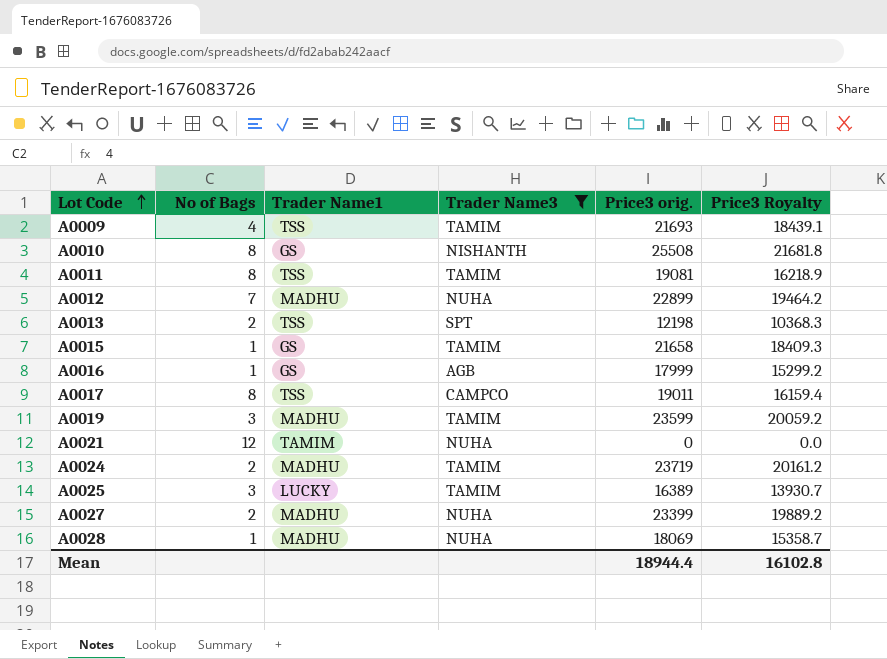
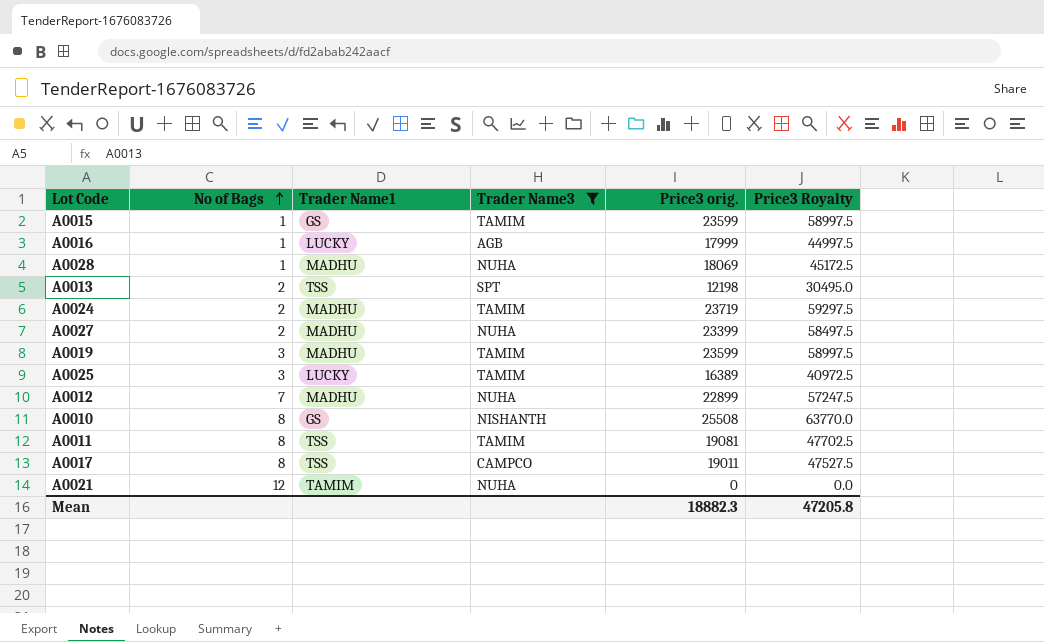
row order: Lot Code ascending -> No of Bags ascending
column Price3 Royalty | formula: [Price3 orig.] * 0.85 -> [Price3 orig.] * 2.5
row A0009: 4 | TSS | TAMIM | 21693 | 18439.1 -> none
A0015 | Price3 orig.: 21658 -> 23599
A0016 | Trader Name1: GS -> LUCKY
Mean | Price3 orig.: 18944.4 -> 18882.3
Mean | Price3 Royalty: 16102.8 -> 47205.8

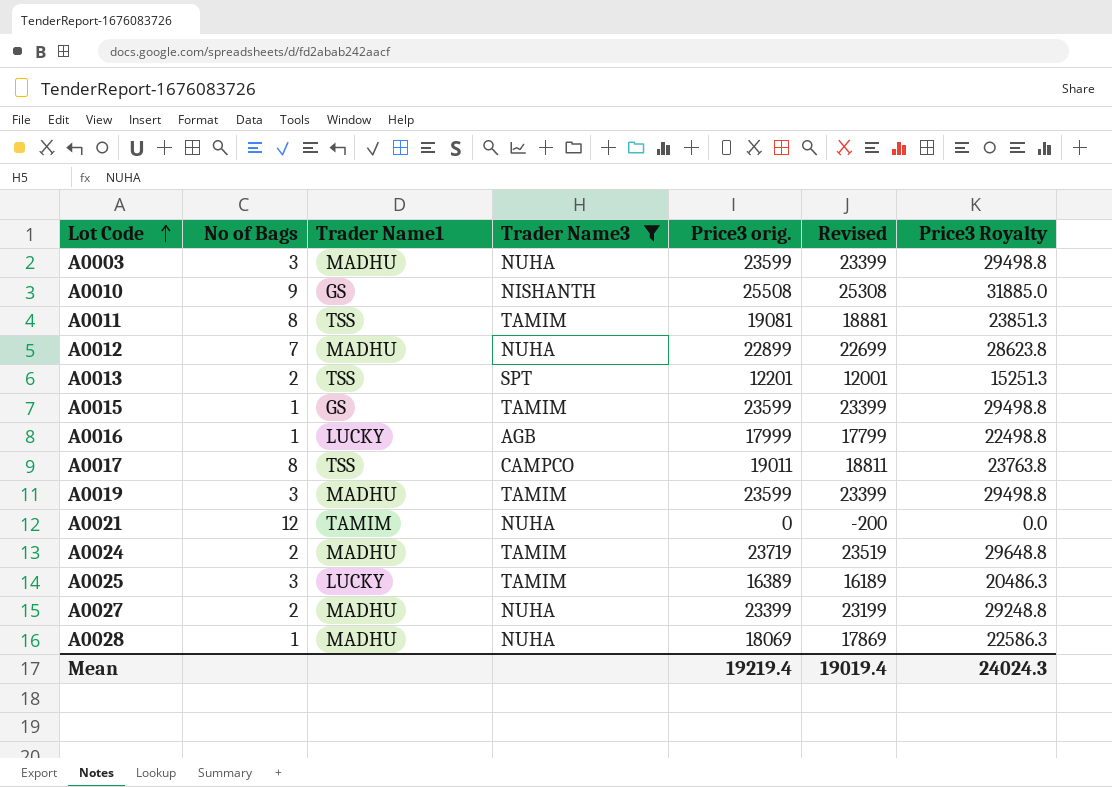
row order: No of Bags ascending -> Lot Code ascending
column Revised | formula: none -> [Price3 orig.] - 200
column Price3 Royalty | formula: [Price3 orig.] * 2.5 -> [Price3 orig.] * 1.25
row A0003: none -> 3 | MADHU | NUHA | 23599 | 23399 | 29498.8
A0010 | No of Bags: 8 -> 9
A0013 | Price3 orig.: 12198 -> 12201
Mean | Price3 orig.: 18882.3 -> 19219.4
Mean | Price3 Royalty: 47205.8 -> 24024.3

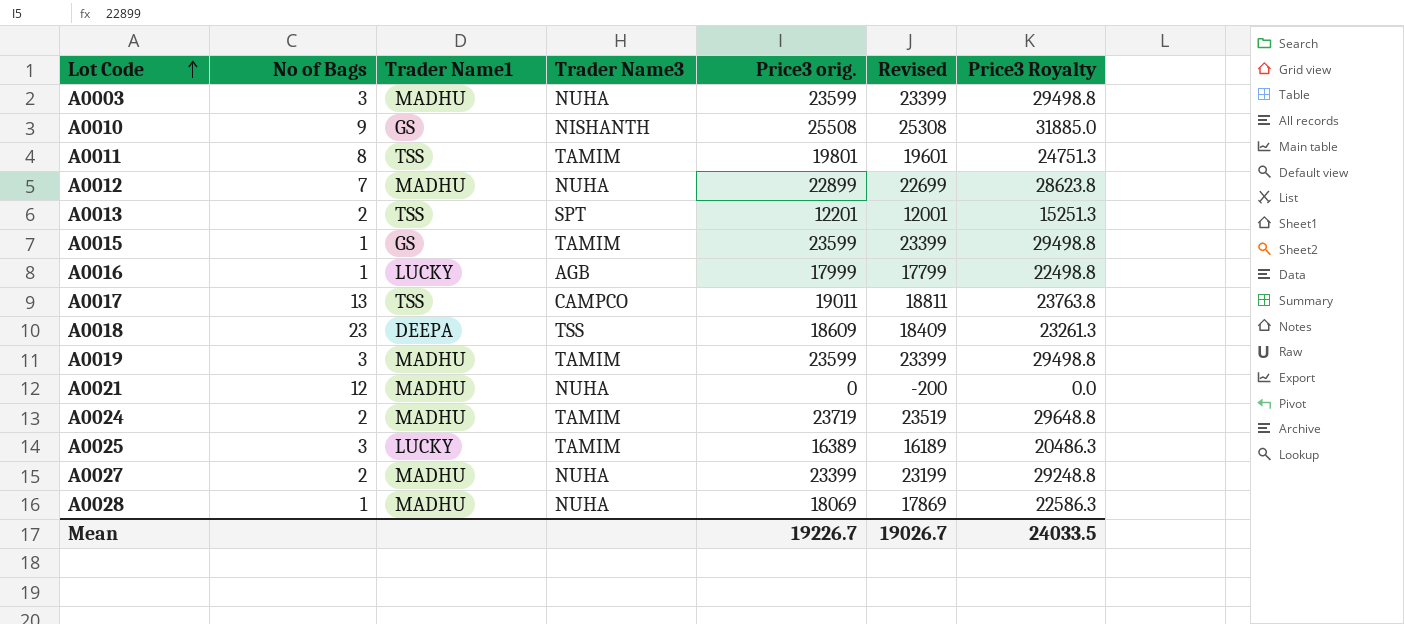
filter: Trader Name3 != TSS -> none
A0011 | Price3 orig.: 19081 -> 19801
A0011 | Revised: 18881 -> 19601
A0011 | Price3 Royalty: 23851.3 -> 24751.3
A0017 | No of Bags: 8 -> 13
A0021 | Trader Name1: TAMIM -> MADHU
Mean | Price3 orig.: 19219.4 -> 19226.7
Mean | Revised: 19019.4 -> 19026.7
Mean | Price3 Royalty: 24024.3 -> 24033.5

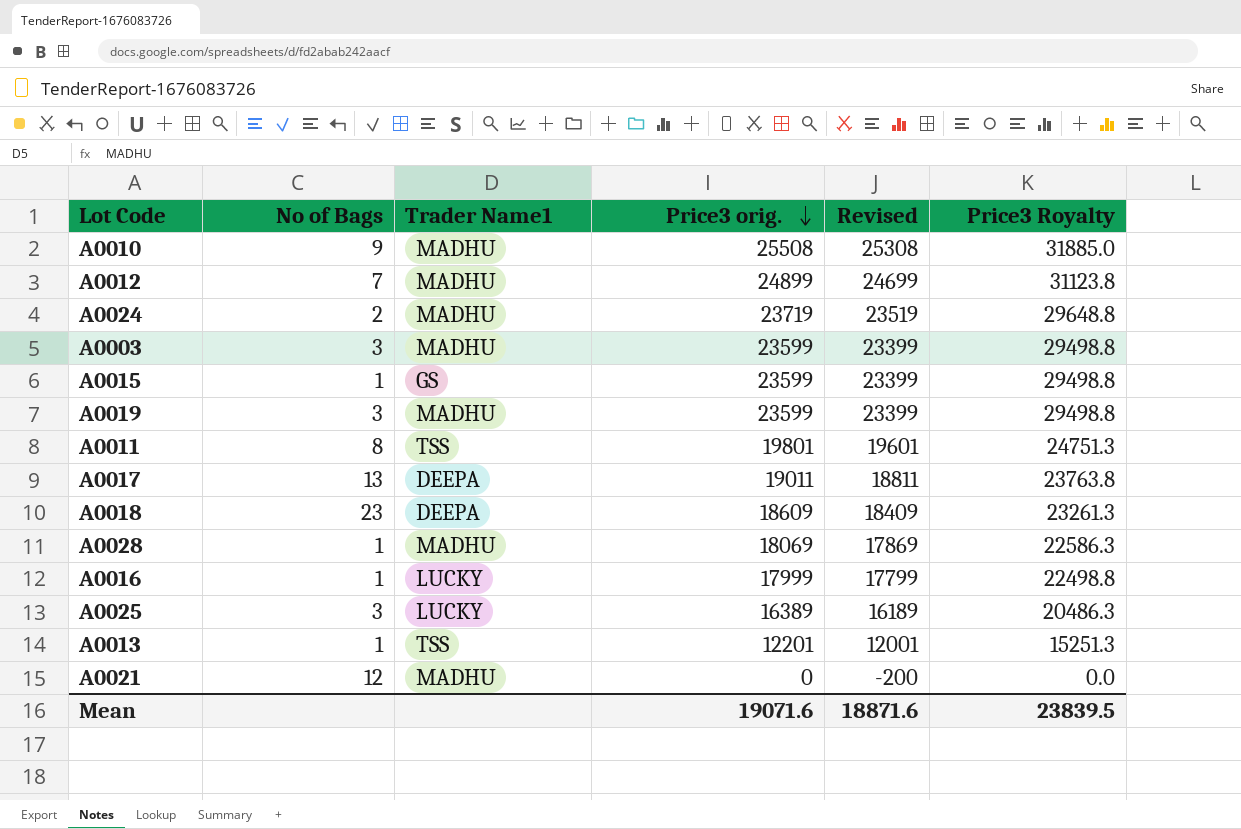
row order: Lot Code ascending -> Price3 orig. descending
column Trader Name3 | position: 4 -> none
row A0027: 2 | MADHU | NUHA | 23399 | 23199 | 29248.8 -> none
A0010 | Trader Name1: GS -> MADHU
A0012 | Price3 orig.: 22899 -> 24899
A0012 | Revised: 22699 -> 24699
A0012 | Price3 Royalty: 28623.8 -> 31123.8
A0017 | Trader Name1: TSS -> DEEPA
A0013 | No of Bags: 2 -> 1
Mean | Price3 orig.: 19226.7 -> 19071.6
Mean | Revised: 19026.7 -> 18871.6
Mean | Price3 Royalty: 24033.5 -> 23839.5

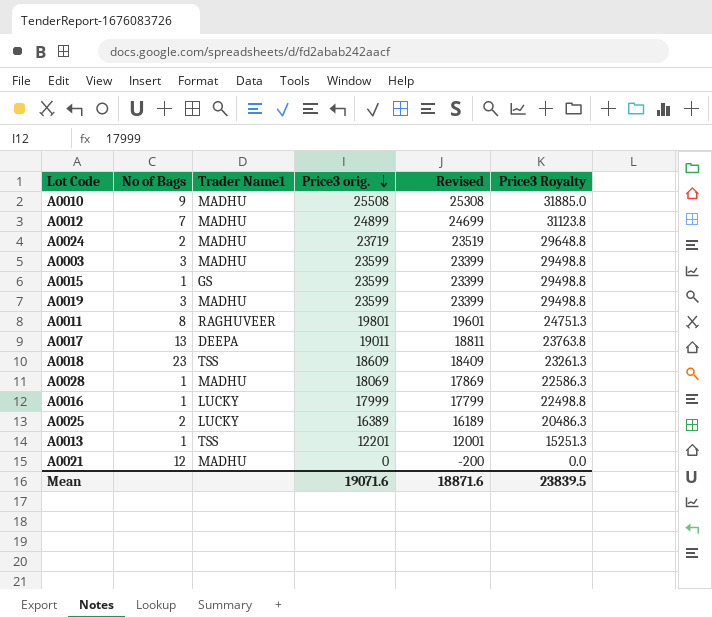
A0011 | Trader Name1: TSS -> RAGHUVEER
A0018 | Trader Name1: DEEPA -> TSS
A0025 | No of Bags: 3 -> 2

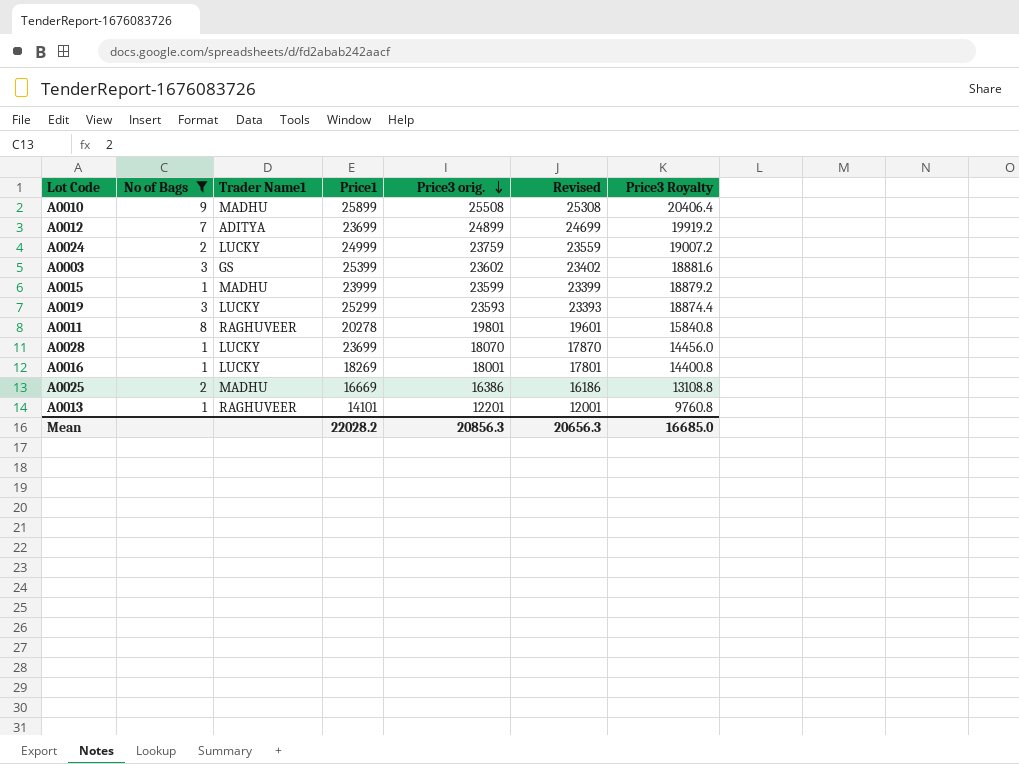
filter: none -> No of Bags <= 9
column Price1 | position: none -> 4
column Price3 Royalty | formula: [Price3 orig.] * 1.25 -> [Price3 orig.] * 0.8
A0012 | Trader Name1: MADHU -> ADITYA
A0024 | Trader Name1: MADHU -> LUCKY
A0024 | Price3 orig.: 23719 -> 23759
A0024 | Revised: 23519 -> 23559
A0003 | Trader Name1: MADHU -> GS
A0003 | Price3 orig.: 23599 -> 23602
A0003 | Revised: 23399 -> 23402
A0015 | Trader Name1: GS -> MADHU
A0019 | Trader Name1: MADHU -> LUCKY
A0019 | Price3 orig.: 23599 -> 23593
A0019 | Revised: 23399 -> 23393
A0028 | Trader Name1: MADHU -> LUCKY
A0028 | Price3 orig.: 18069 -> 18070
A0028 | Revised: 17869 -> 17870
A0016 | Price3 orig.: 17999 -> 18001
A0016 | Revised: 17799 -> 17801
A0025 | Trader Name1: LUCKY -> MADHU
A0025 | Price3 orig.: 16389 -> 16386
A0025 | Revised: 16189 -> 16186
A0013 | Trader Name1: TSS -> RAGHUVEER
Mean | Price3 orig.: 19071.6 -> 20856.3
Mean | Revised: 18871.6 -> 20656.3
Mean | Price3 Royalty: 23839.5 -> 16685.0

